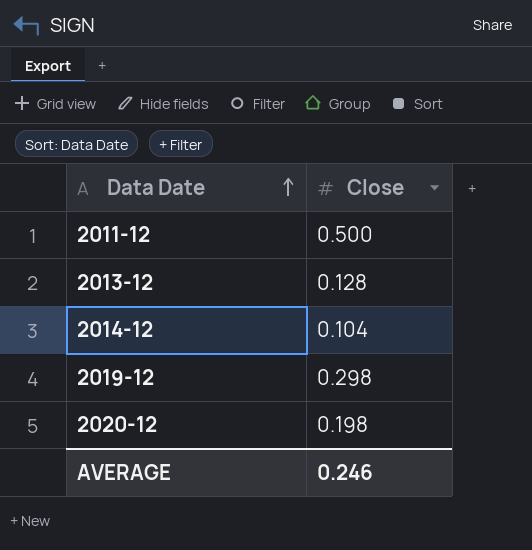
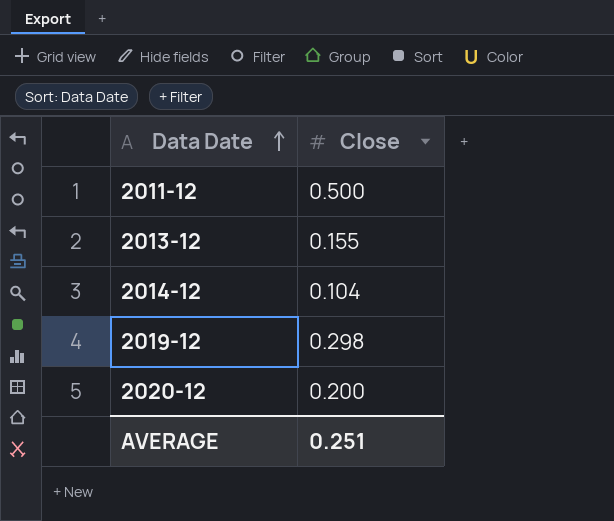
2013-12 | Close: 0.128 -> 0.155
2020-12 | Close: 0.198 -> 0.200
AVERAGE | Close: 0.246 -> 0.251

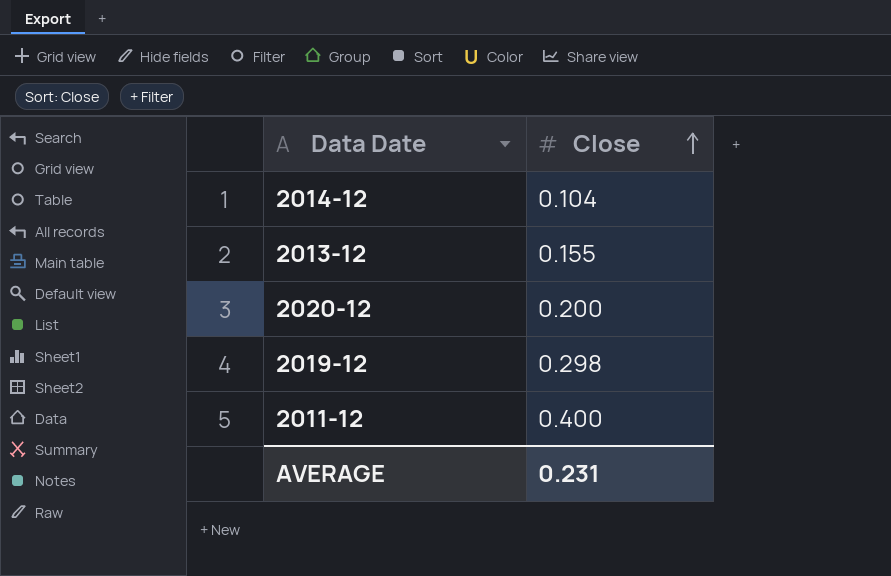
row order: Data Date ascending -> Close ascending
2011-12 | Close: 0.500 -> 0.400
AVERAGE | Close: 0.251 -> 0.231

